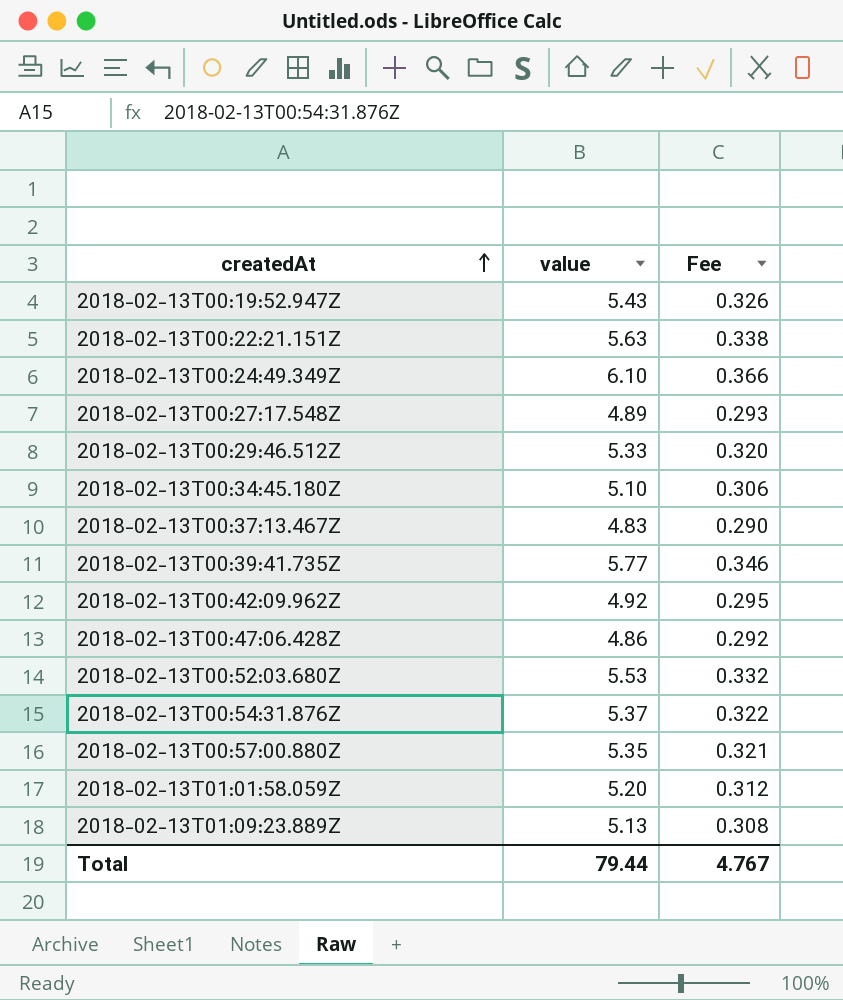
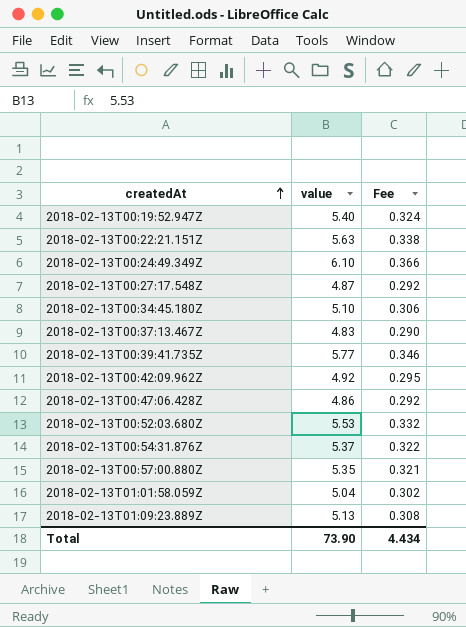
row 2018-02-13T00:29:46.512Z: 5.33 | 0.320 -> none
2018-02-13T00:19:52.947Z | value: 5.43 -> 5.40
2018-02-13T00:19:52.947Z | Fee: 0.326 -> 0.324
2018-02-13T00:27:17.548Z | value: 4.89 -> 4.87
2018-02-13T00:27:17.548Z | Fee: 0.293 -> 0.292
2018-02-13T01:01:58.059Z | value: 5.20 -> 5.04
2018-02-13T01:01:58.059Z | Fee: 0.312 -> 0.302
Total | value: 79.44 -> 73.90
Total | Fee: 4.767 -> 4.434

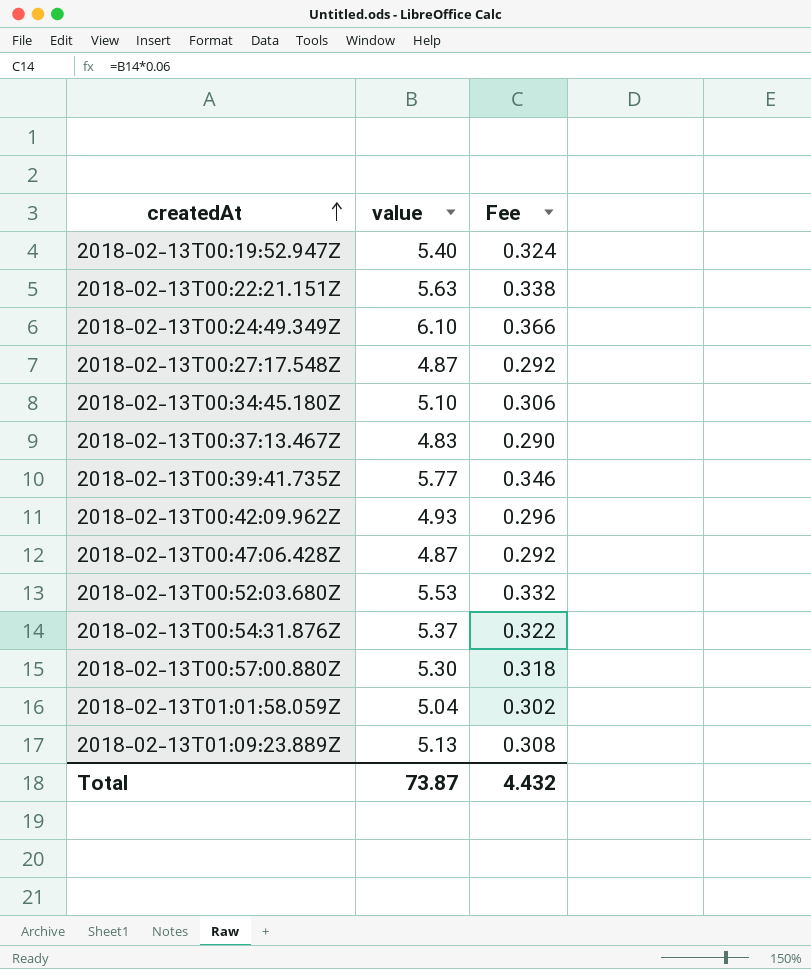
2018-02-13T00:42:09.962Z | value: 4.92 -> 4.93
2018-02-13T00:42:09.962Z | Fee: 0.295 -> 0.296
2018-02-13T00:47:06.428Z | value: 4.86 -> 4.87
2018-02-13T00:57:00.880Z | value: 5.35 -> 5.30
2018-02-13T00:57:00.880Z | Fee: 0.321 -> 0.318
Total | value: 73.90 -> 73.87
Total | Fee: 4.434 -> 4.432

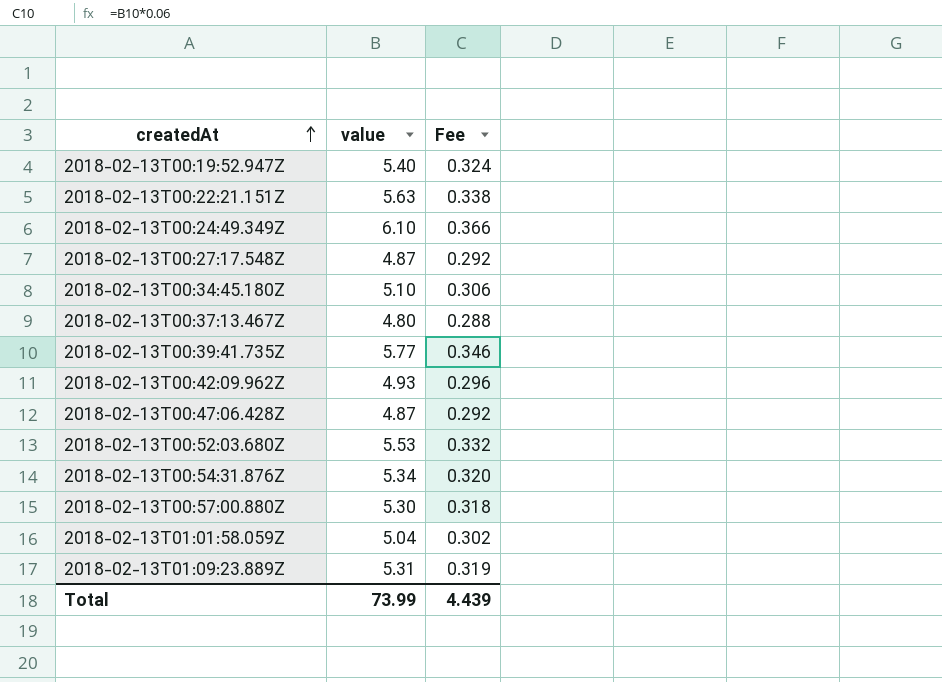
2018-02-13T00:37:13.467Z | value: 4.83 -> 4.80
2018-02-13T00:37:13.467Z | Fee: 0.290 -> 0.288
2018-02-13T00:54:31.876Z | value: 5.37 -> 5.34
2018-02-13T00:54:31.876Z | Fee: 0.322 -> 0.320
2018-02-13T01:09:23.889Z | value: 5.13 -> 5.31
2018-02-13T01:09:23.889Z | Fee: 0.308 -> 0.319
Total | value: 73.87 -> 73.99
Total | Fee: 4.432 -> 4.439

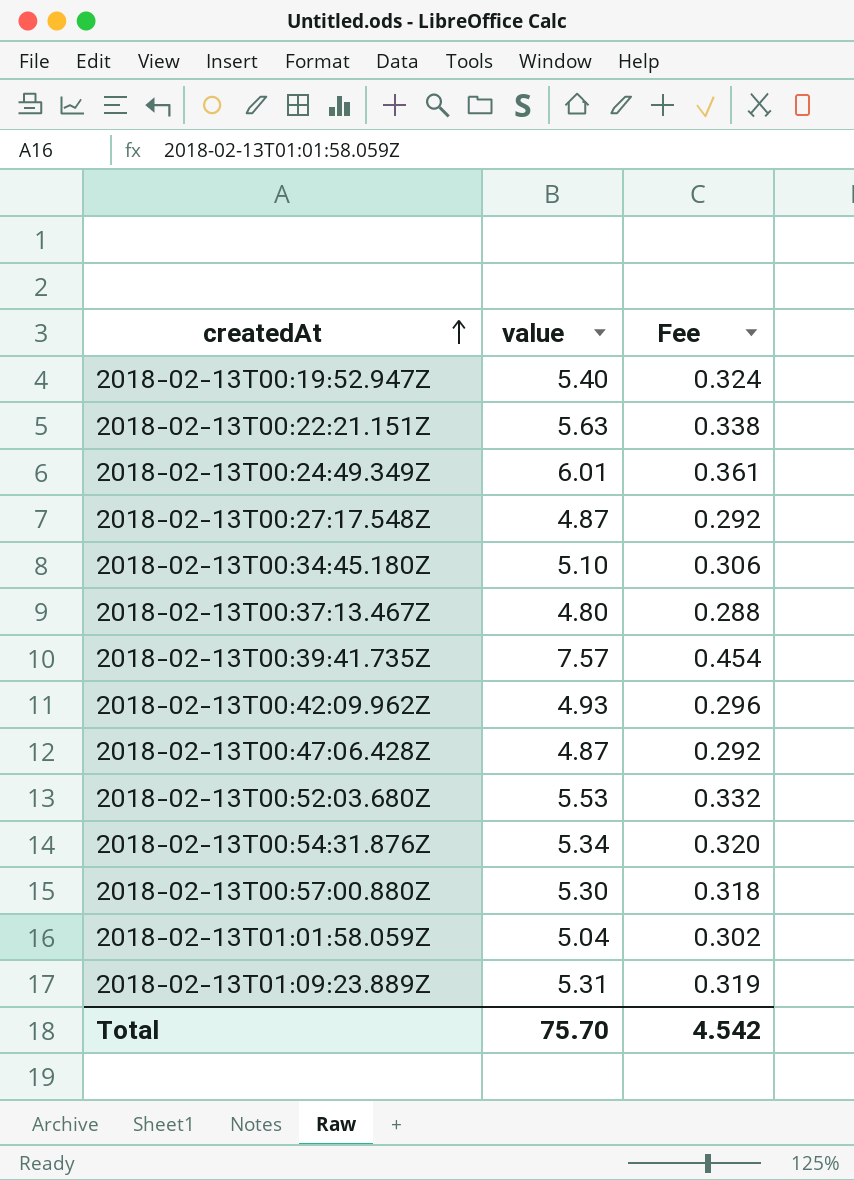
2018-02-13T00:24:49.349Z | value: 6.10 -> 6.01
2018-02-13T00:24:49.349Z | Fee: 0.366 -> 0.361
2018-02-13T00:39:41.735Z | value: 5.77 -> 7.57
2018-02-13T00:39:41.735Z | Fee: 0.346 -> 0.454
Total | value: 73.99 -> 75.70
Total | Fee: 4.439 -> 4.542

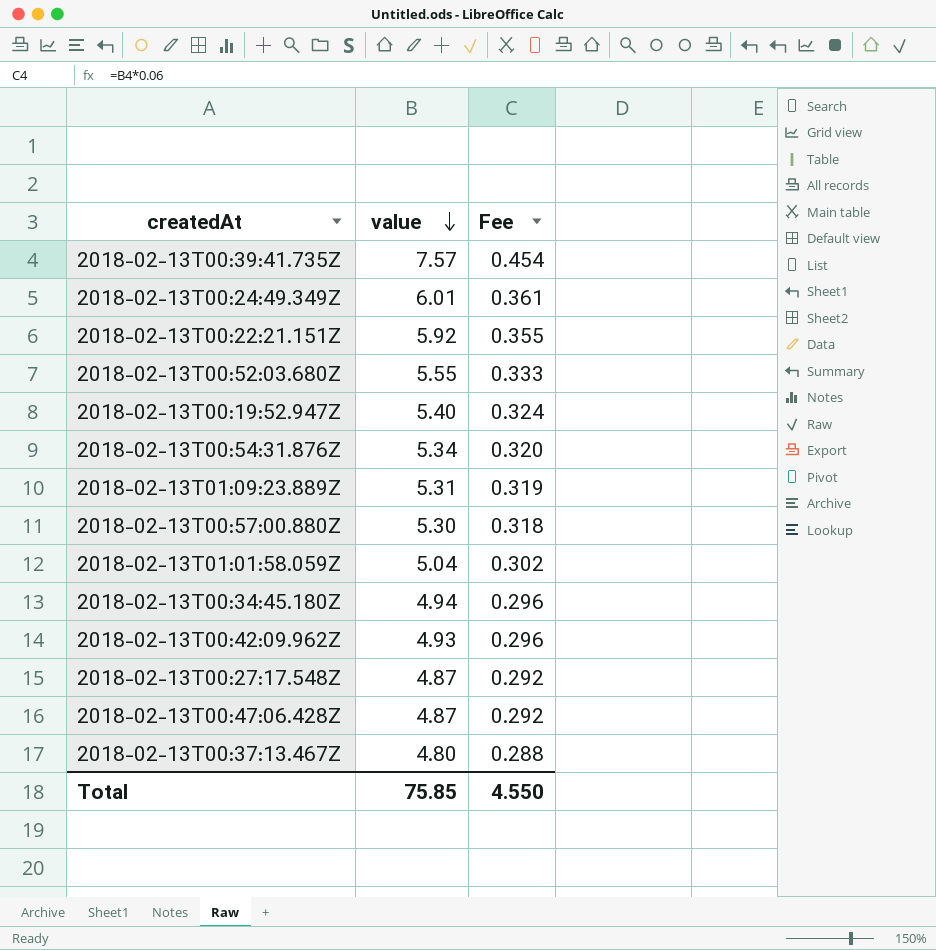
row order: createdAt ascending -> value descending
2018-02-13T00:22:21.151Z | value: 5.63 -> 5.92
2018-02-13T00:22:21.151Z | Fee: 0.338 -> 0.355
2018-02-13T00:52:03.680Z | value: 5.53 -> 5.55
2018-02-13T00:52:03.680Z | Fee: 0.332 -> 0.333
2018-02-13T00:34:45.180Z | value: 5.10 -> 4.94
2018-02-13T00:34:45.180Z | Fee: 0.306 -> 0.296
Total | value: 75.70 -> 75.85
Total | Fee: 4.542 -> 4.550

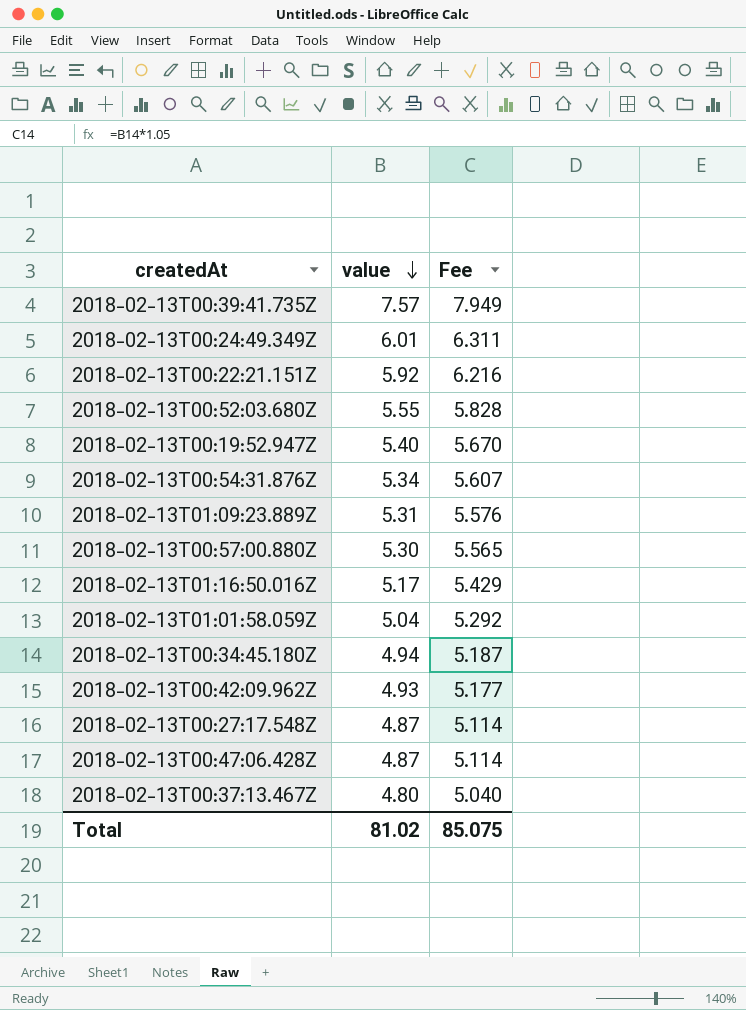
column Fee | formula: [value] * 0.06 -> [value] * 1.05
row 2018-02-13T01:16:50.016Z: none -> 5.17 | 5.429
Total | value: 75.85 -> 81.02
Total | Fee: 4.550 -> 85.075

